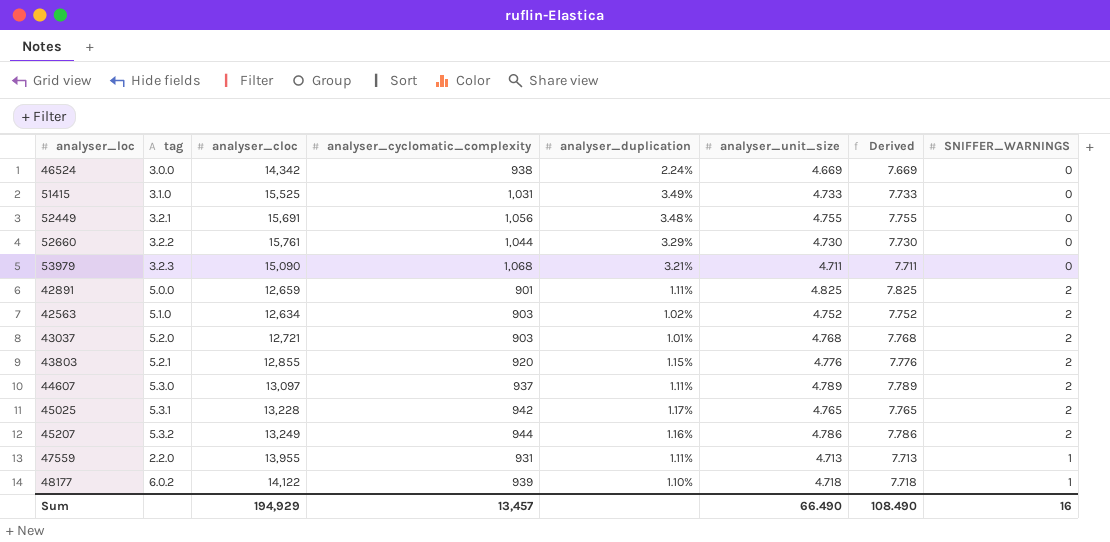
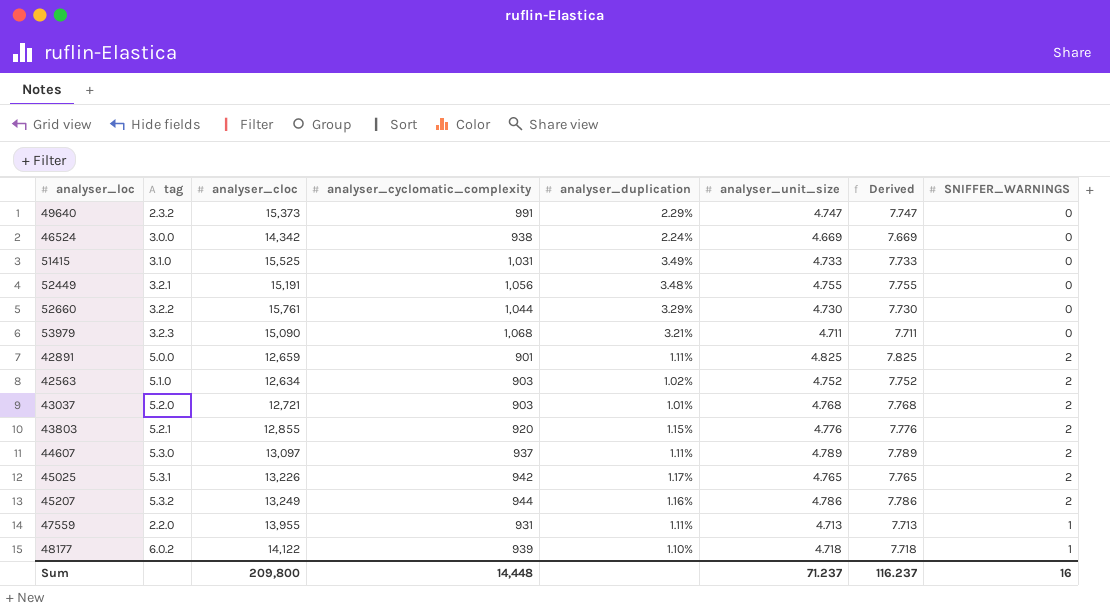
row 49640: none -> 2.3.2 | 15,373 | 991 | 2.29% | 4.747 | 7.747 | 0
52449 | analyser_cloc: 15,691 -> 15,191
45025 | analyser_cloc: 13,228 -> 13,226
Sum | analyser_cloc: 194,929 -> 209,800
Sum | analyser_cyclomatic_complexity: 13,457 -> 14,448
Sum | analyser_unit_size: 66.490 -> 71.237
Sum | Derived: 108.490 -> 116.237

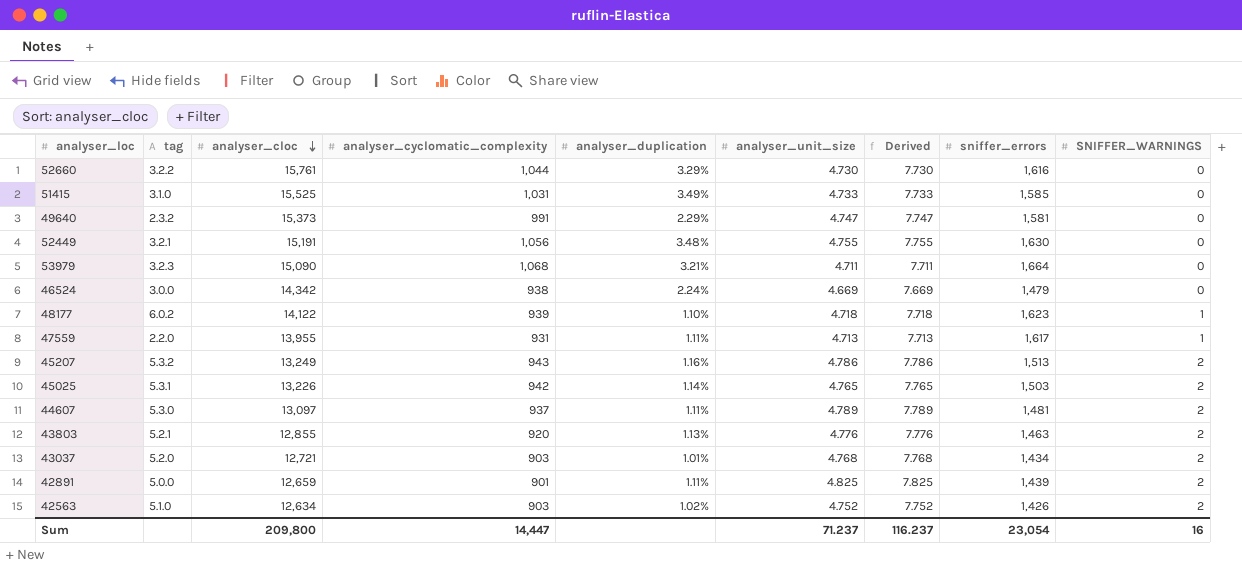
row order: none -> analyser_cloc descending
column sniffer_errors | position: none -> 8
45207 | analyser_cyclomatic_complexity: 944 -> 943
45025 | analyser_duplication: 1.17% -> 1.14%
43803 | analyser_duplication: 1.15% -> 1.13%
Sum | analyser_cyclomatic_complexity: 14,448 -> 14,447

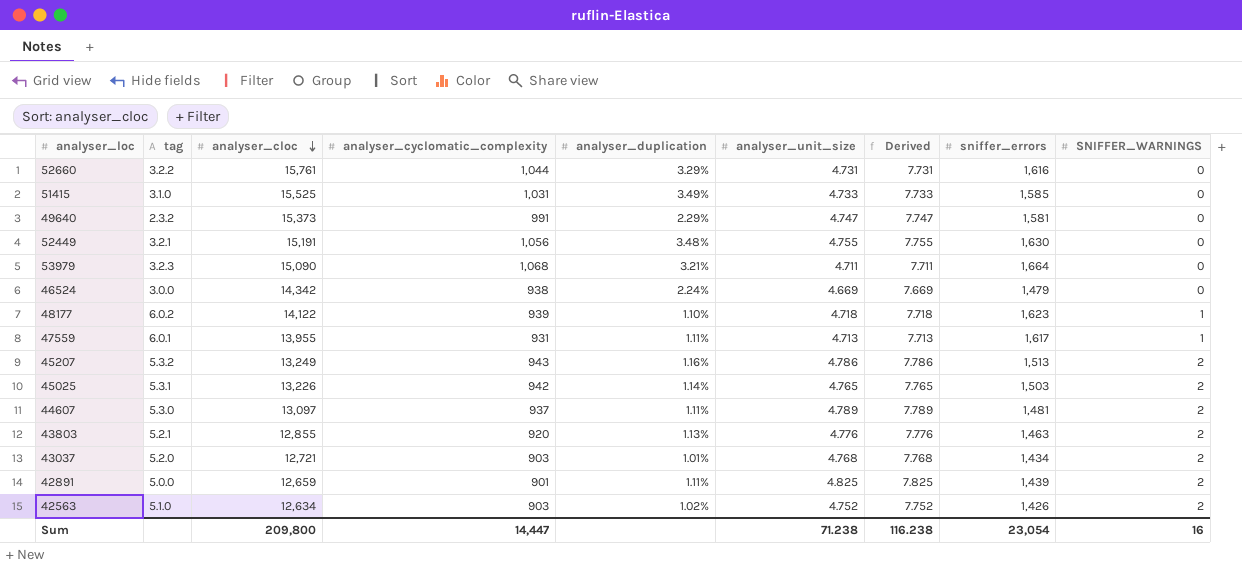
52660 | analyser_unit_size: 4.730 -> 4.731
52660 | Derived: 7.730 -> 7.731
47559 | tag: 2.2.0 -> 6.0.1
Sum | analyser_unit_size: 71.237 -> 71.238
Sum | Derived: 116.237 -> 116.238

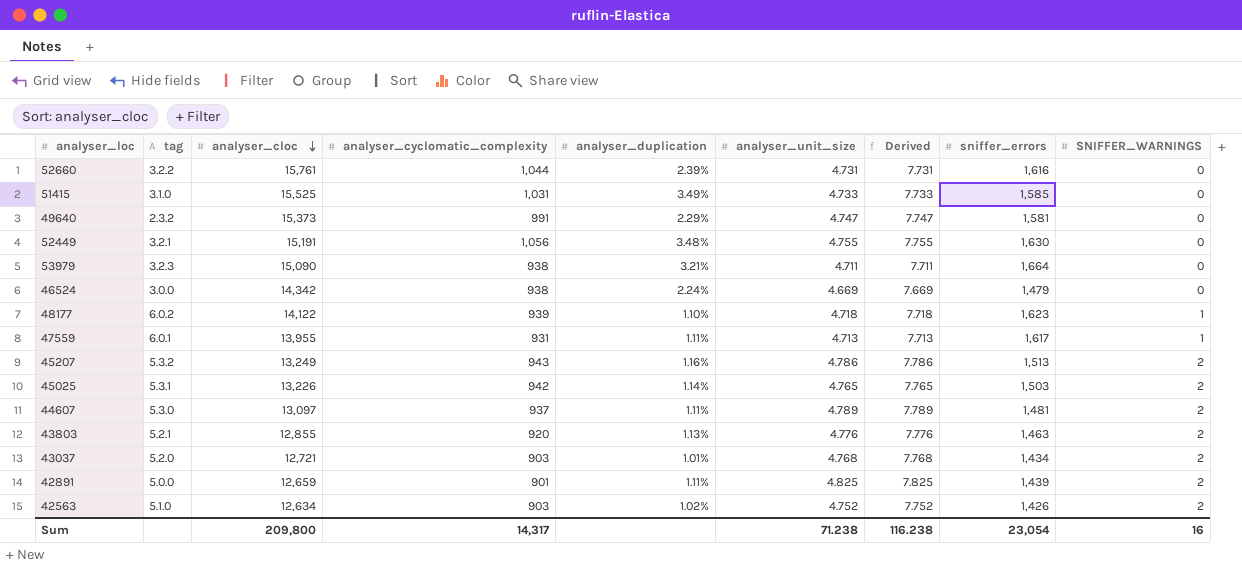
52660 | analyser_duplication: 3.29% -> 2.39%
53979 | analyser_cyclomatic_complexity: 1,068 -> 938
Sum | analyser_cyclomatic_complexity: 14,447 -> 14,317

